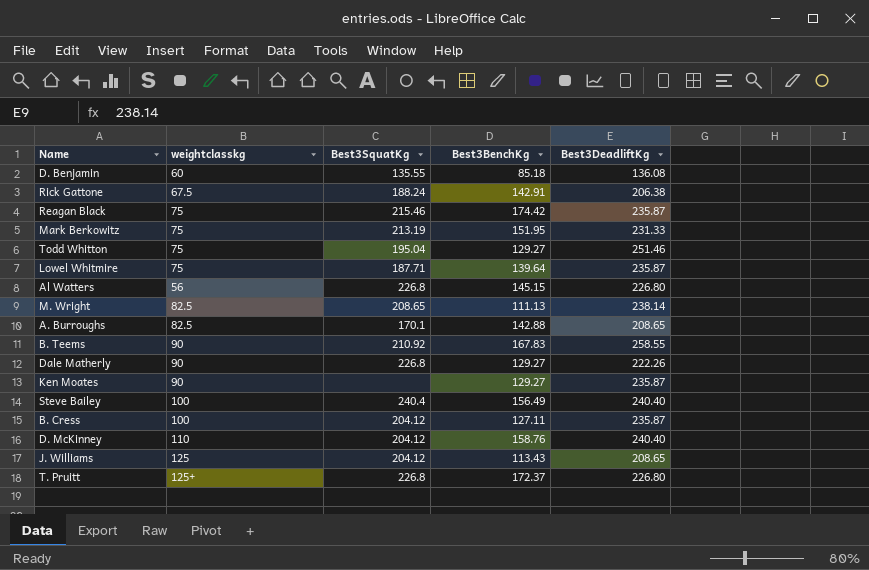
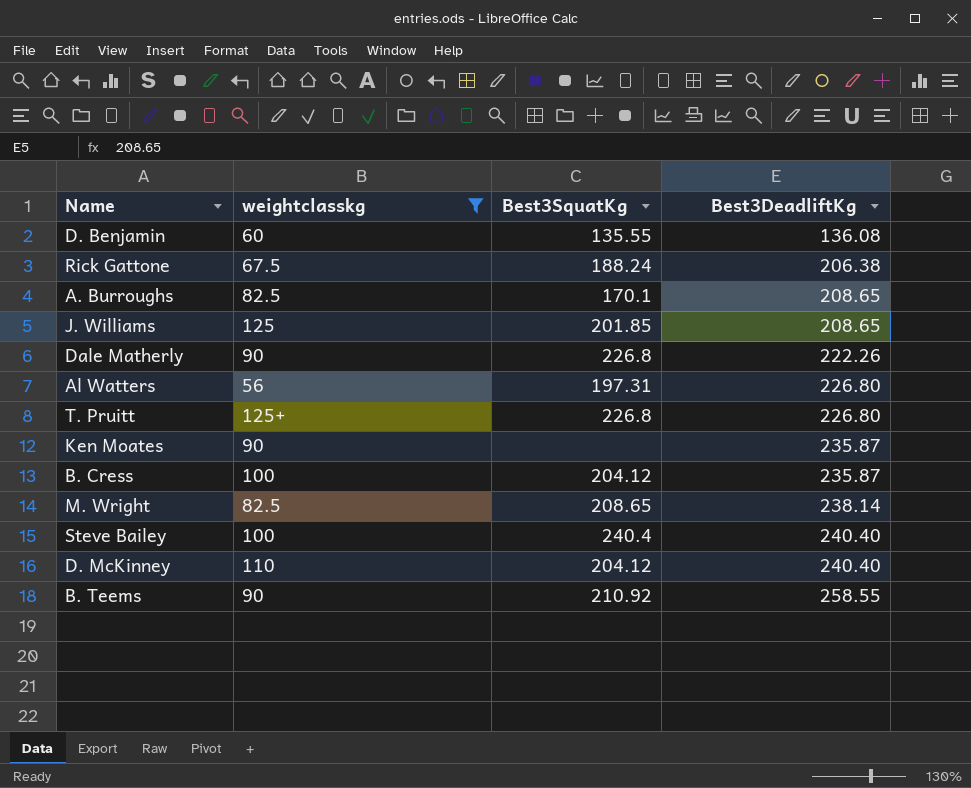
filter: none -> weightclasskg != 75
row order: none -> Best3DeadliftKg ascending
column Best3BenchKg | position: 4 -> none
J. Williams | Best3SquatKg: 204.12 -> 201.85
Al Watters | Best3SquatKg: 226.8 -> 197.31

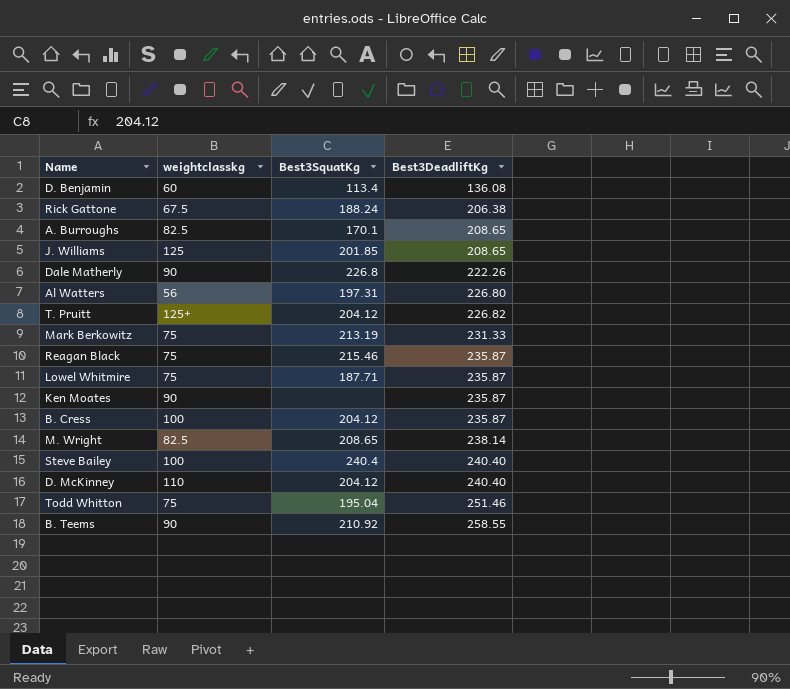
filter: weightclasskg != 75 -> none
D. Benjamin | Best3SquatKg: 135.55 -> 113.4
T. Pruitt | Best3SquatKg: 226.8 -> 204.12
T. Pruitt | Best3DeadliftKg: 226.80 -> 226.82

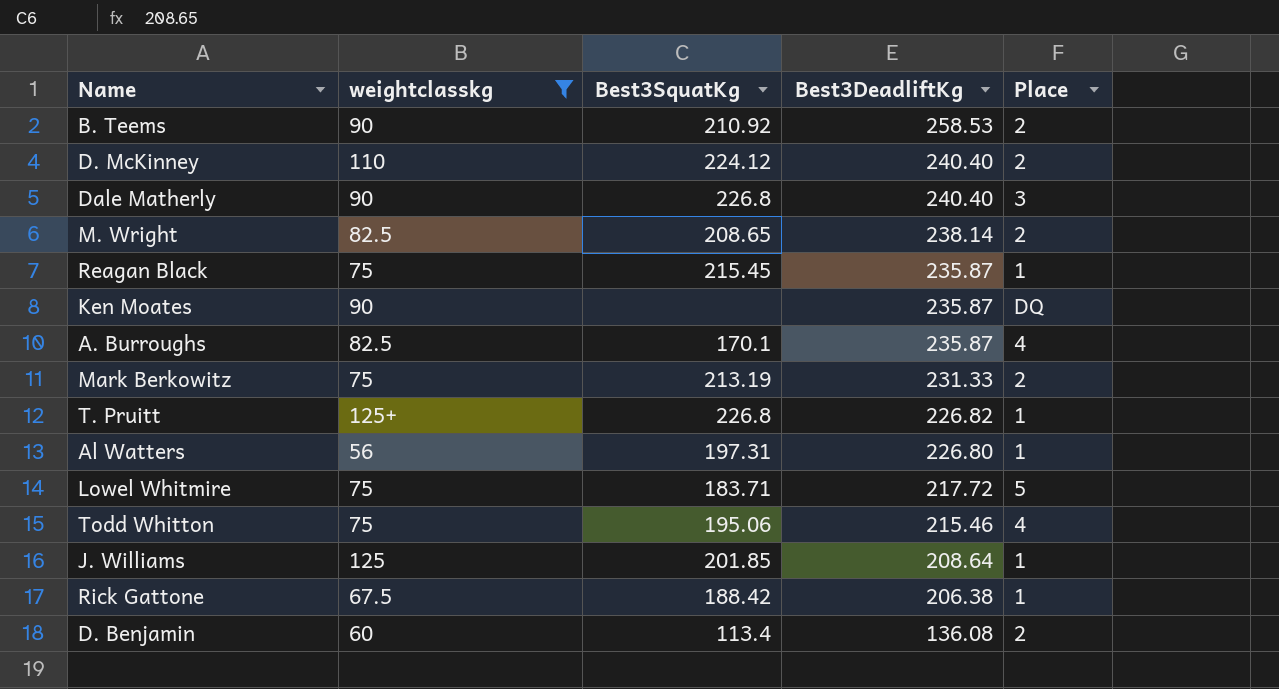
filter: none -> weightclasskg != 100
row order: Best3DeadliftKg ascending -> Best3DeadliftKg descending
column Place | position: none -> 5
B. Teems | Best3DeadliftKg: 258.55 -> 258.53
D. McKinney | Best3SquatKg: 204.12 -> 224.12
Dale Matherly | Best3DeadliftKg: 222.26 -> 240.40
Reagan Black | Best3SquatKg: 215.46 -> 215.45
A. Burroughs | Best3DeadliftKg: 208.65 -> 235.87
T. Pruitt | Best3SquatKg: 204.12 -> 226.8
Lowel Whitmire | Best3SquatKg: 187.71 -> 183.71
Lowel Whitmire | Best3DeadliftKg: 235.87 -> 217.72
Todd Whitton | Best3SquatKg: 195.04 -> 195.06
Todd Whitton | Best3DeadliftKg: 251.46 -> 215.46
J. Williams | Best3DeadliftKg: 208.65 -> 208.64
Rick Gattone | Best3SquatKg: 188.24 -> 188.42

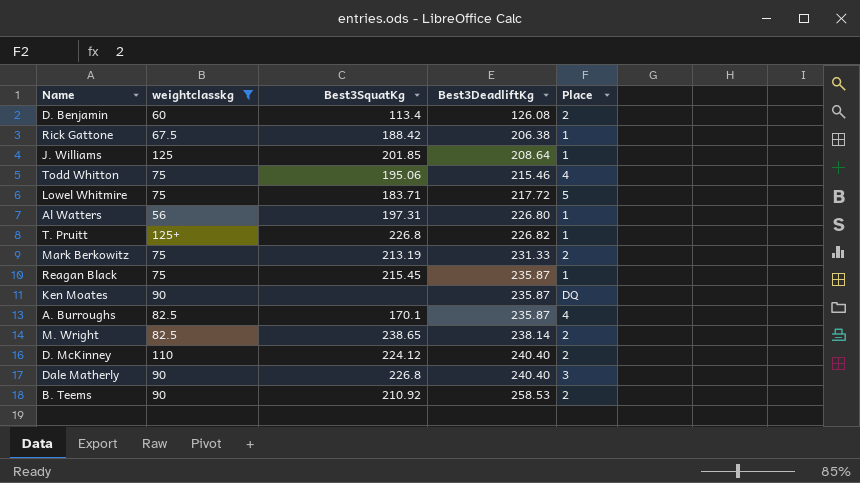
row order: Best3DeadliftKg descending -> Best3DeadliftKg ascending
D. Benjamin | Best3DeadliftKg: 136.08 -> 126.08
M. Wright | Best3SquatKg: 208.65 -> 238.65

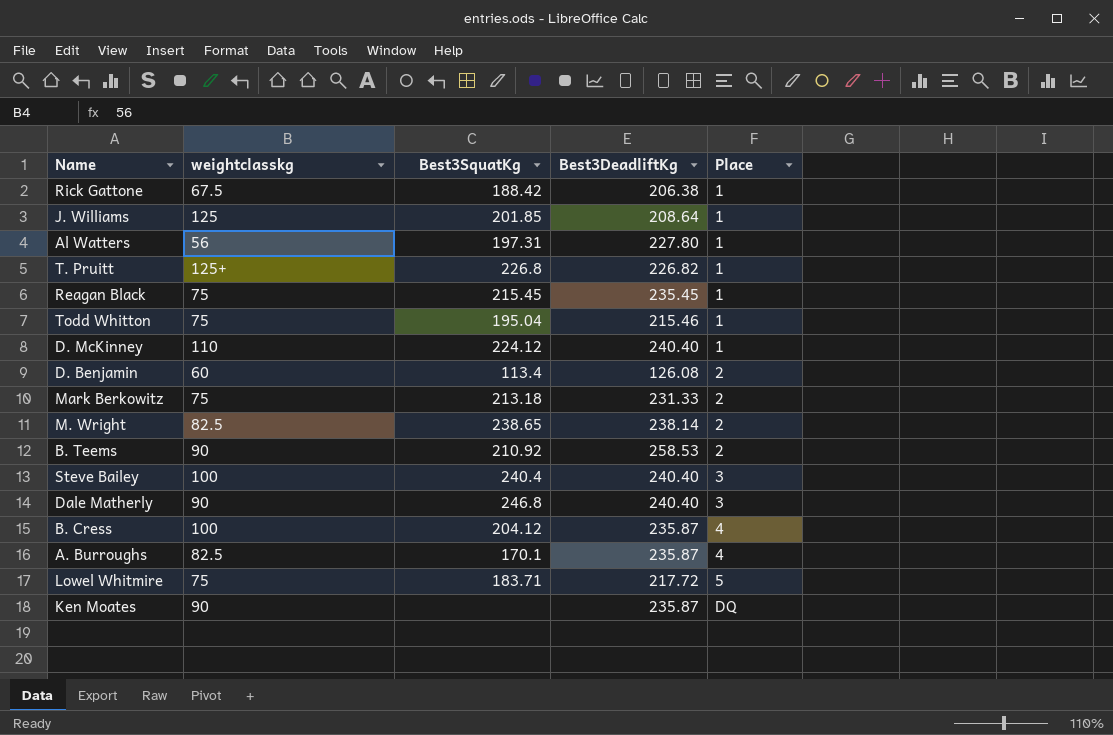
filter: weightclasskg != 100 -> none
row order: Best3DeadliftKg ascending -> Place ascending
Al Watters | Best3DeadliftKg: 226.80 -> 227.80
Reagan Black | Best3DeadliftKg: 235.87 -> 235.45
Todd Whitton | Best3SquatKg: 195.06 -> 195.04
Todd Whitton | Place: 4 -> 1
D. McKinney | Place: 2 -> 1
Mark Berkowitz | Best3SquatKg: 213.19 -> 213.18
Dale Matherly | Best3SquatKg: 226.8 -> 246.8

